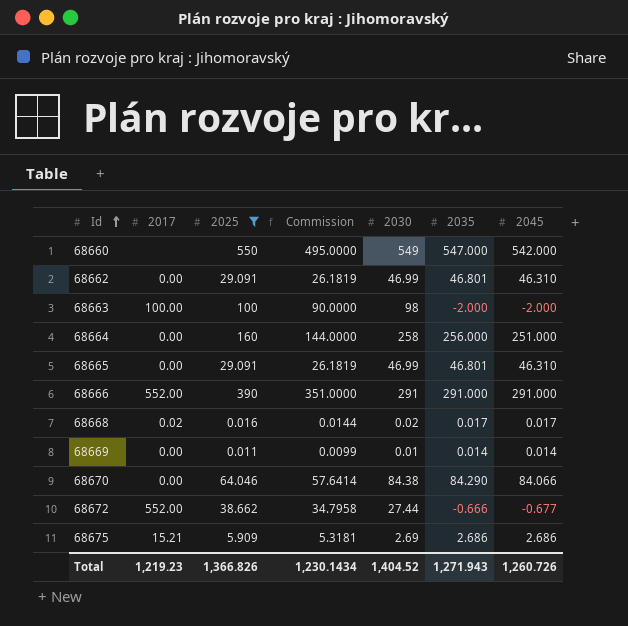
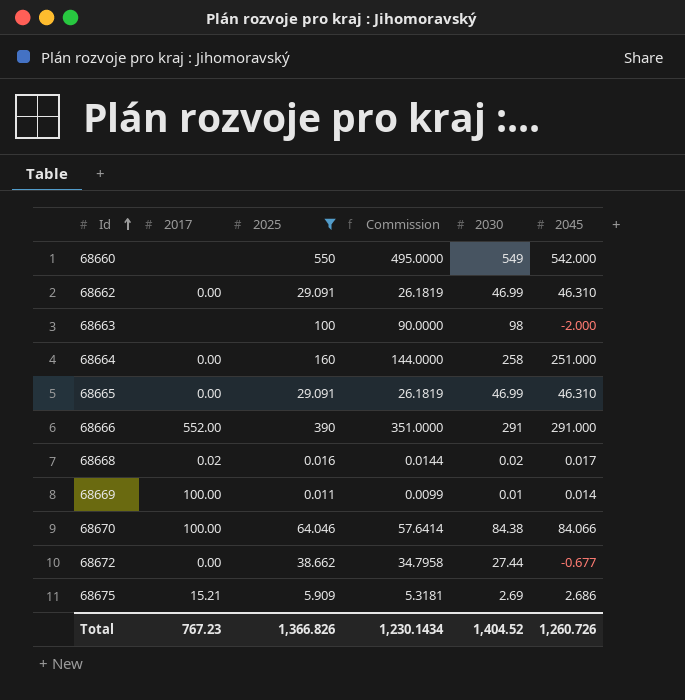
column 2035 | position: 6 -> none
68663 | 2017: 100.00 -> none
68669 | 2017: 0.00 -> 100.00
68670 | 2017: 0.00 -> 100.00
68672 | 2017: 552.00 -> 0.00
Total | 2017: 1,219.23 -> 767.23

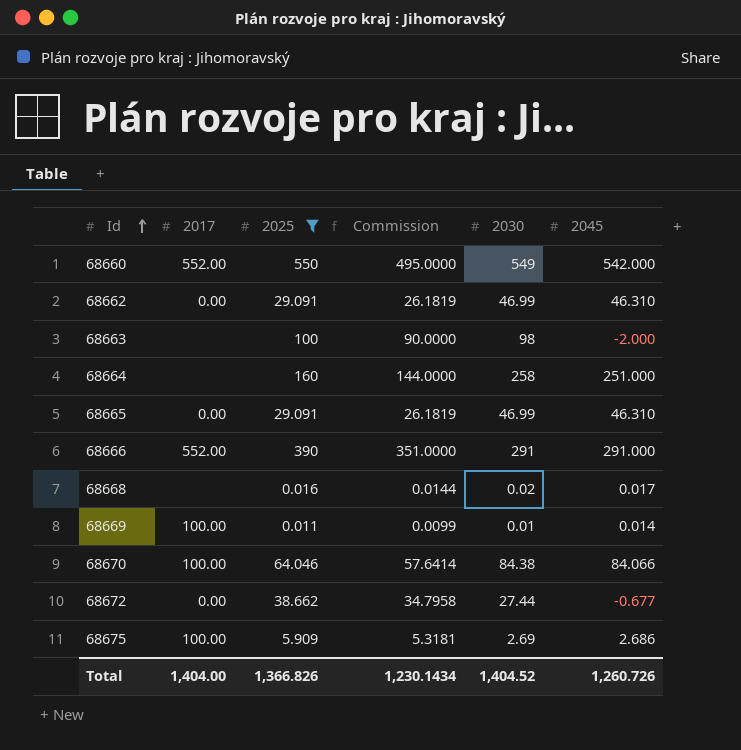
68660 | 2017: none -> 552.00
68664 | 2017: 0.00 -> none
68668 | 2017: 0.02 -> none
68675 | 2017: 15.21 -> 100.00
Total | 2017: 767.23 -> 1,404.00

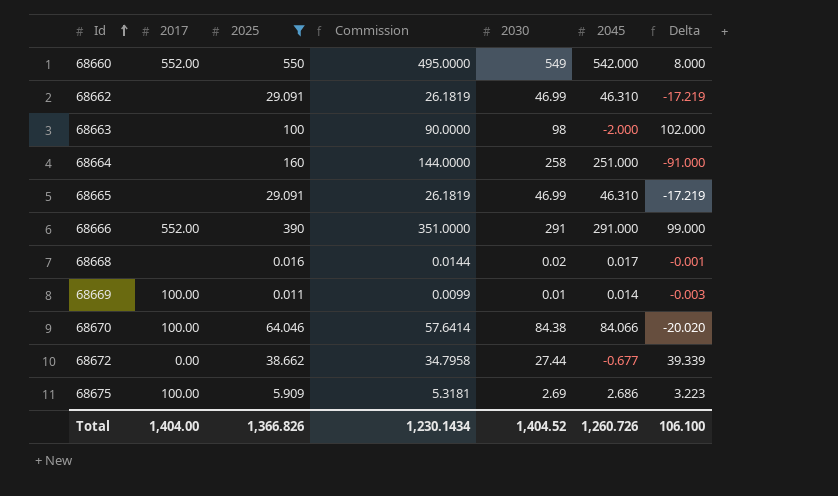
column Delta | formula: none -> [2025] - [2045]
68662 | 2017: 0.00 -> none
68665 | 2017: 0.00 -> none

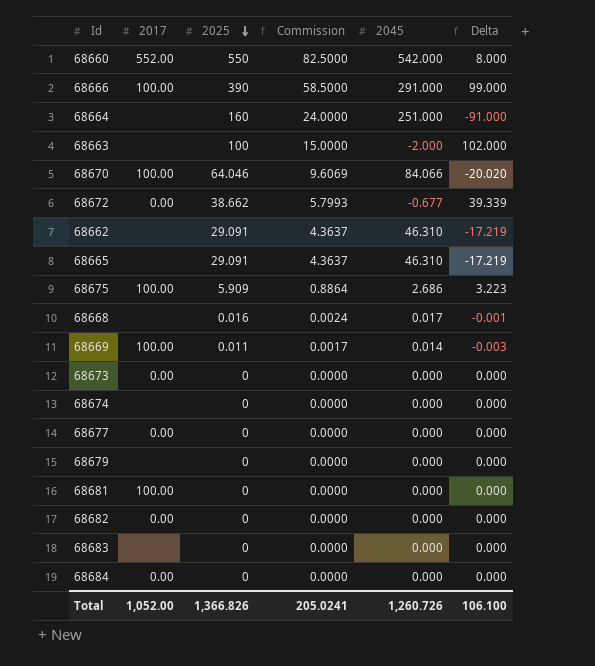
filter: 2025 != 0 -> none
row order: Id ascending -> 2025 descending
column 2030 | position: 5 -> none
column Commission | formula: [2025] * 0.9 -> [2025] * 0.15
68666 | 2017: 552.00 -> 100.00
Total | 2017: 1,404.00 -> 1,052.00
Total | Commission: 1,230.1434 -> 205.0241

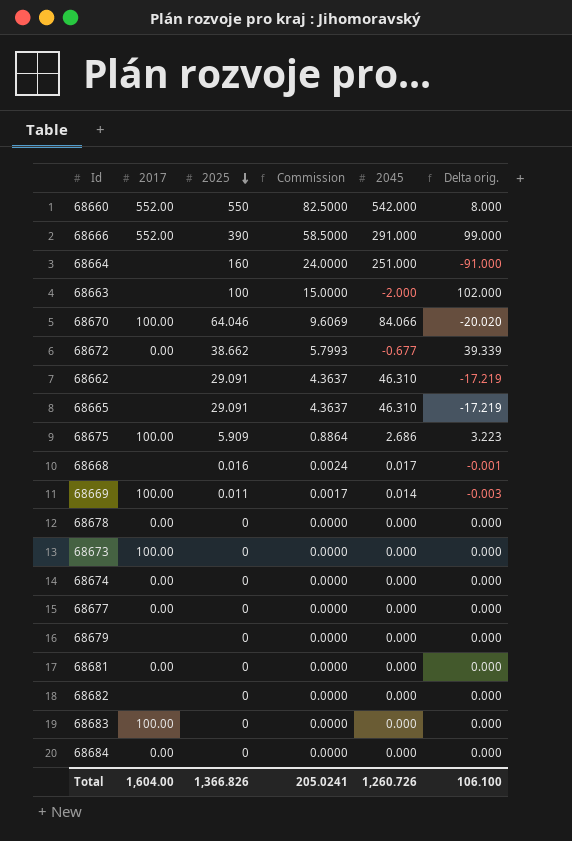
column name: Delta -> Delta orig.
68666 | 2017: 100.00 -> 552.00
row 68678: none -> 0.00 | 0 | 0.0000 | 0.000 | 0.000
68673 | 2017: 0.00 -> 100.00
68674 | 2017: none -> 0.00
68681 | 2017: 100.00 -> 0.00
68682 | 2017: 0.00 -> none
68683 | 2017: none -> 100.00
Total | 2017: 1,052.00 -> 1,604.00

